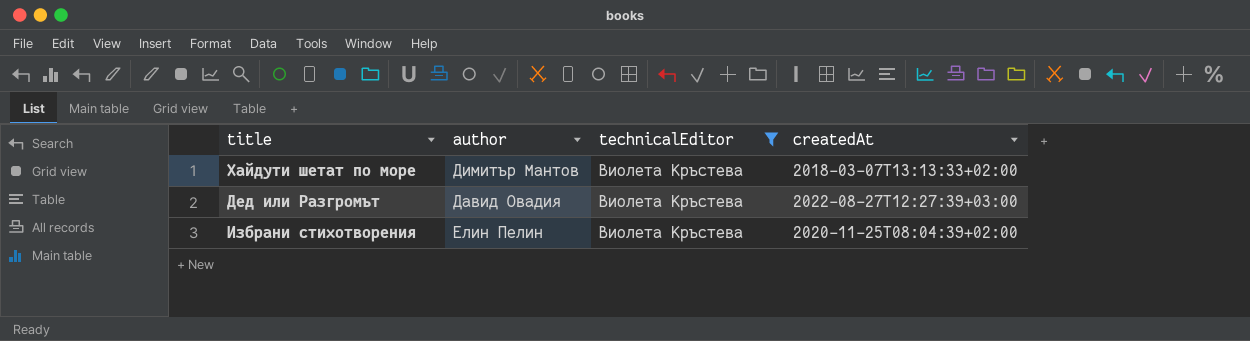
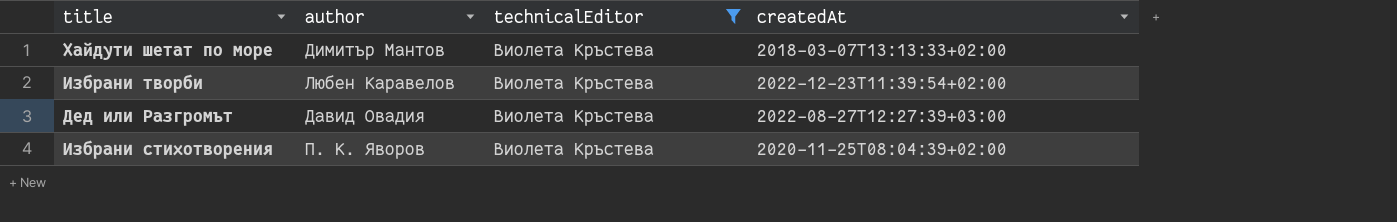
row Избрани творби: none -> Любен Каравелов | Виолета Кръстева | 2022-12-23T11:39:54+02:00
Избрани стихотворения | author: Елин Пелин -> П. К. Яворов

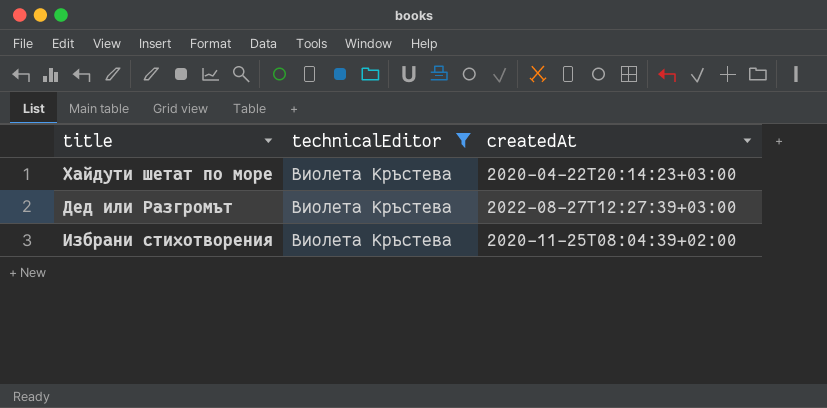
column author | position: 2 -> none
row Избрани творби: Любен Каравелов | Виолета Кръстева | 2022-12-23T11:39:54+02:00 -> none
Хайдути шетат по море | createdAt: 2018-03-07T13:13:33+02:00 -> 2020-04-22T20:14:23+03:00

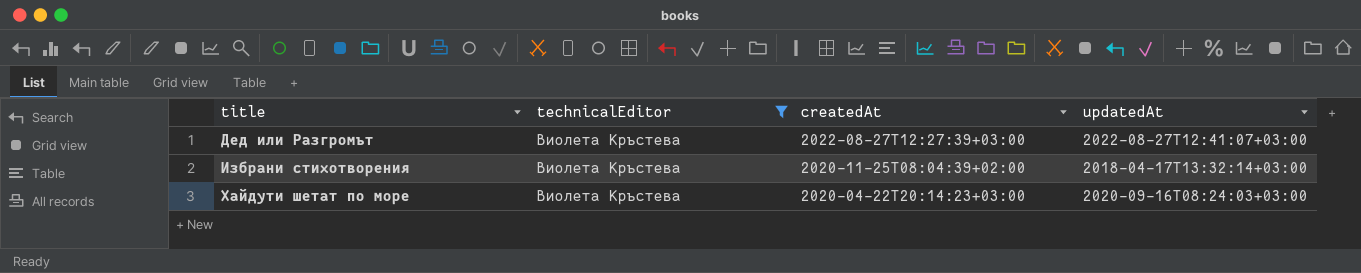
row order: none -> title ascending
column updatedAt | position: none -> 4

